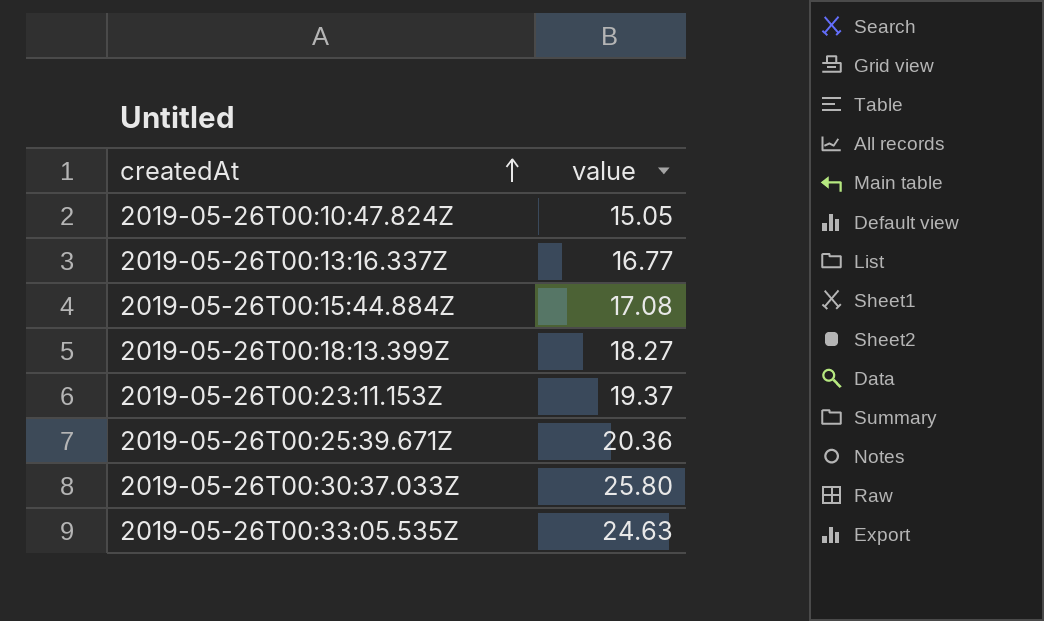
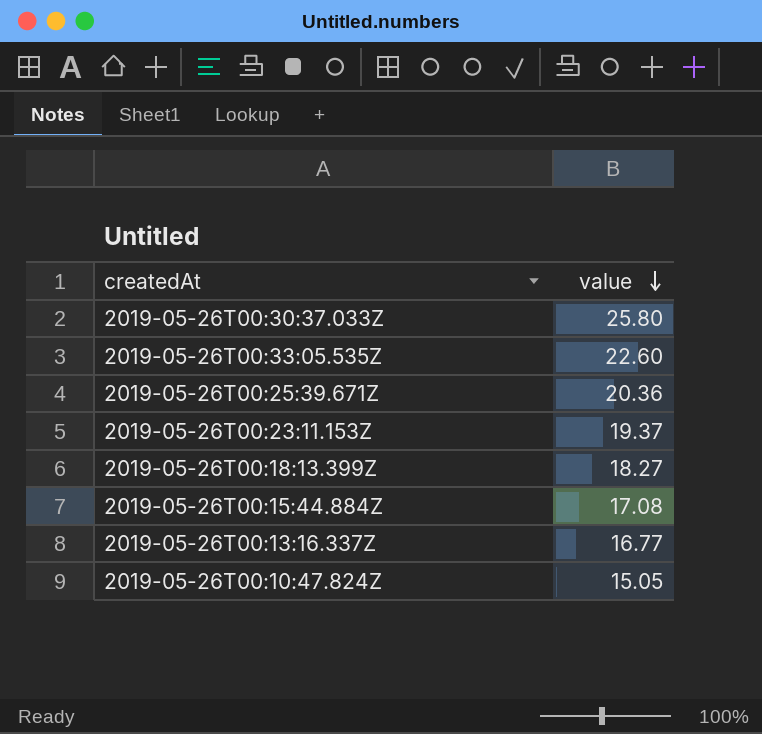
row order: createdAt ascending -> value descending
2019-05-26T00:33:05.535Z | value: 24.63 -> 22.60

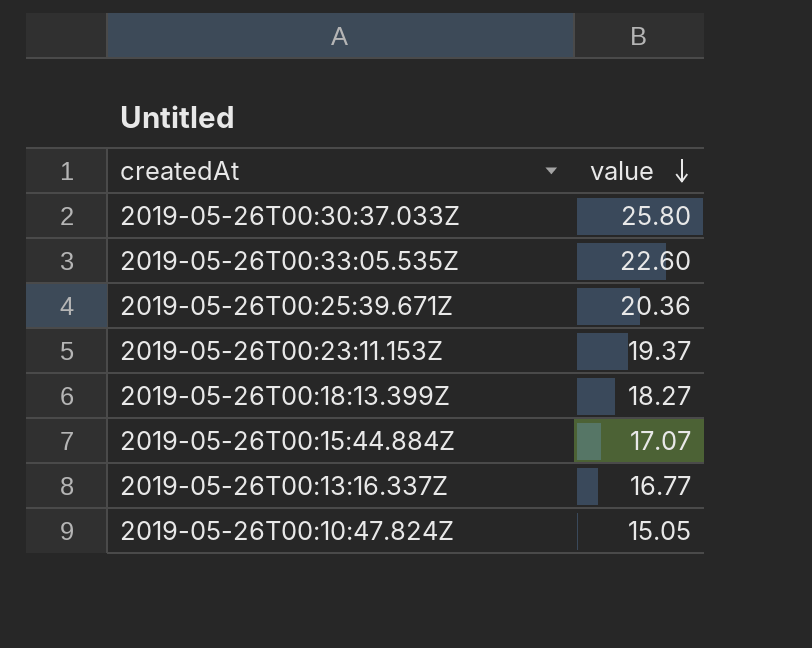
2019-05-26T00:15:44.884Z | value: 17.08 -> 17.07

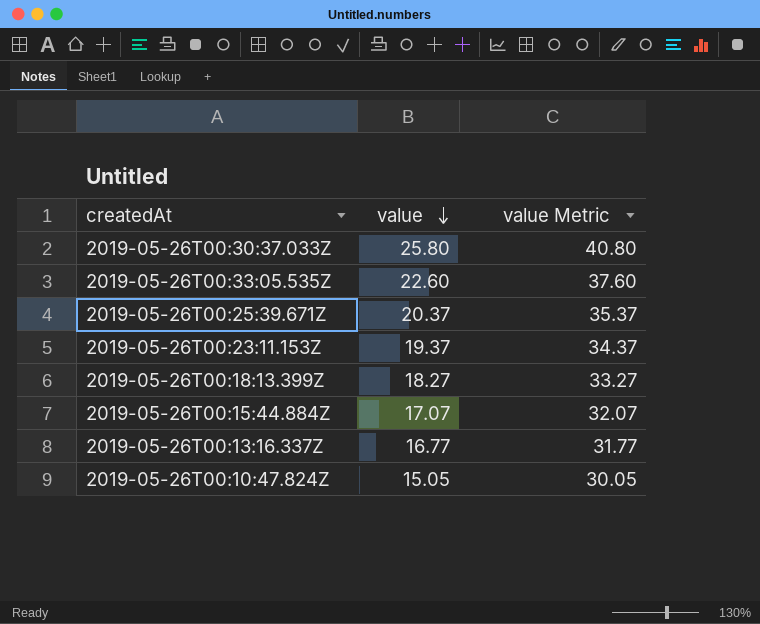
column value Metric | formula: none -> [value] + 15
2019-05-26T00:25:39.671Z | value: 20.36 -> 20.37

